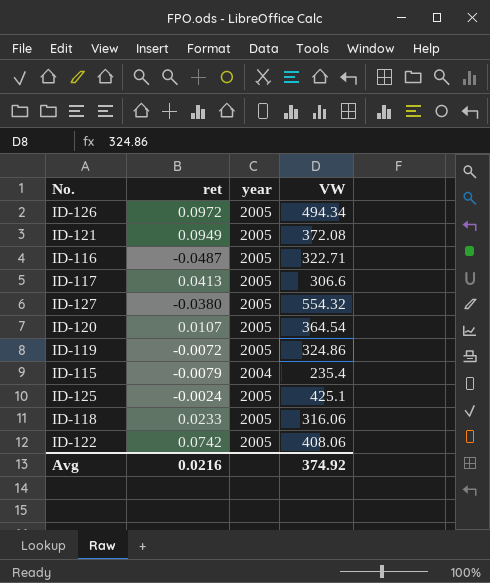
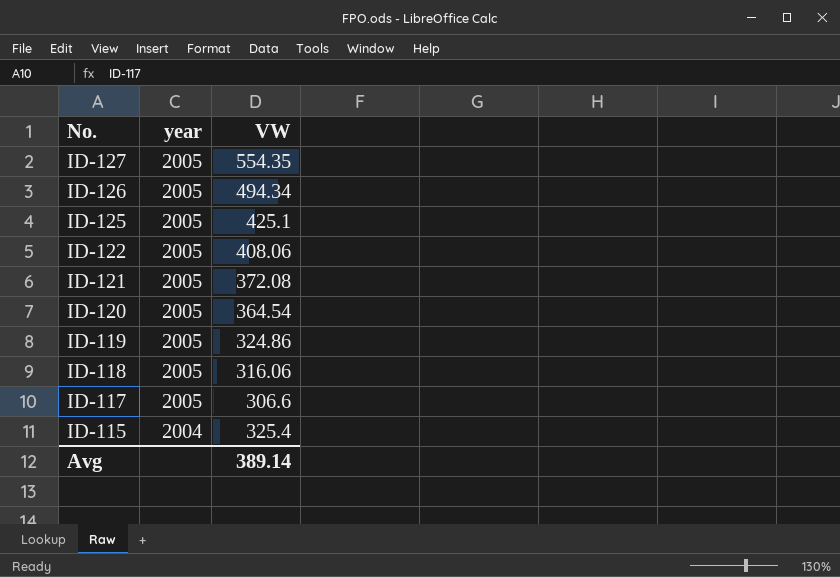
row order: none -> No. descending
column ret | position: 2 -> none
row ID-116: -0.0487 | 2005 | 322.71 -> none
ID-127 | VW: 554.32 -> 554.35
ID-115 | VW: 235.4 -> 325.4
Avg | VW: 374.92 -> 389.14

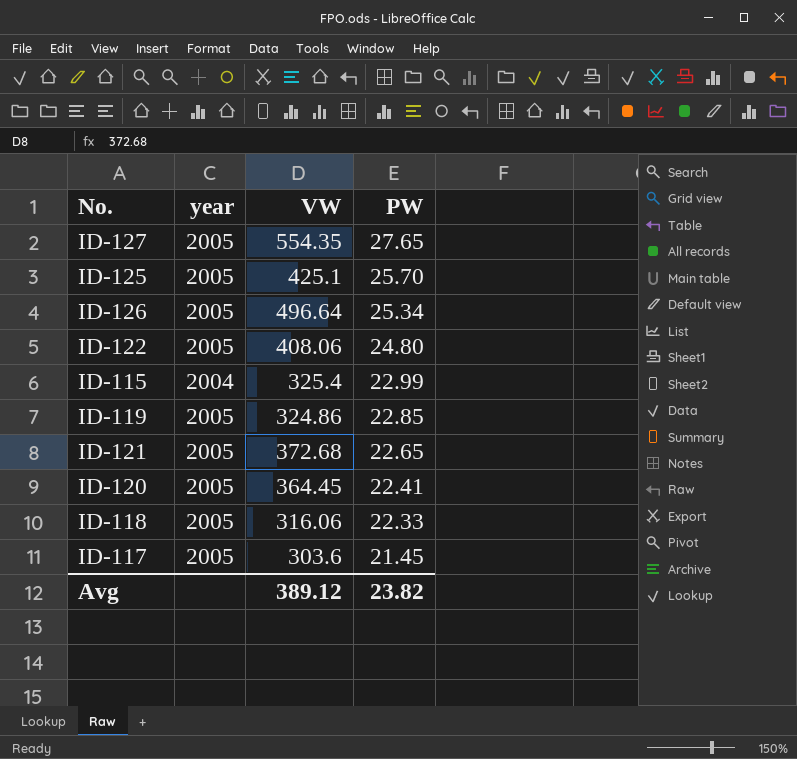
row order: No. descending -> PW descending
column PW | position: none -> 4
ID-126 | VW: 494.34 -> 496.64
ID-121 | VW: 372.08 -> 372.68
ID-120 | VW: 364.54 -> 364.45
ID-117 | VW: 306.6 -> 303.6
Avg | VW: 389.14 -> 389.12

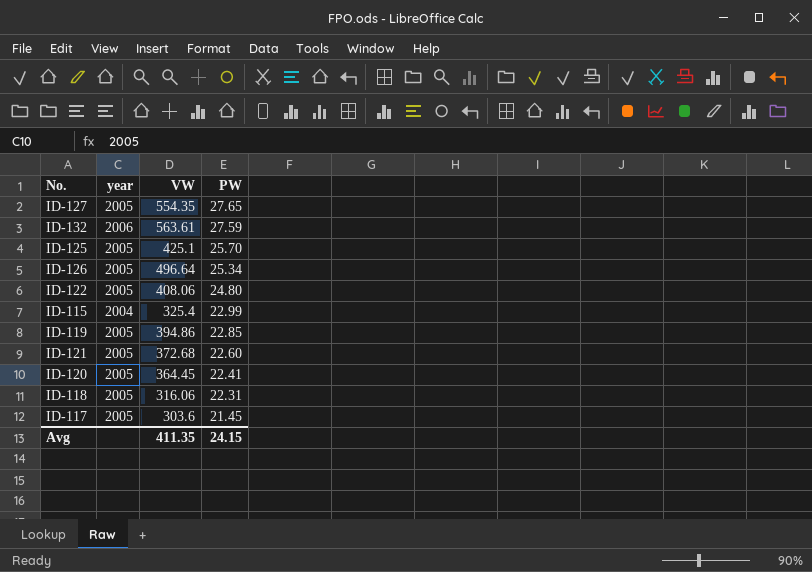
row ID-132: none -> 2006 | 563.61 | 27.59
ID-119 | VW: 324.86 -> 394.86
ID-121 | PW: 22.65 -> 22.60
ID-118 | PW: 22.33 -> 22.31
Avg | VW: 389.12 -> 411.35
Avg | PW: 23.82 -> 24.15

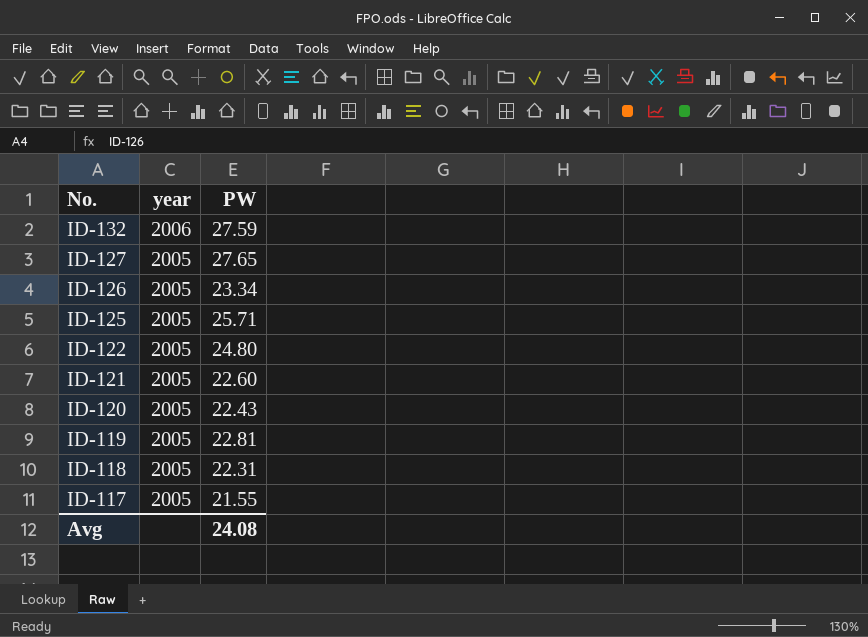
row order: PW descending -> No. descending
column VW | position: 3 -> none
row ID-115: 2004 | 325.4 | 22.99 -> none
ID-126 | PW: 25.34 -> 23.34
ID-125 | PW: 25.70 -> 25.71
ID-120 | PW: 22.41 -> 22.43
ID-119 | PW: 22.85 -> 22.81
ID-117 | PW: 21.45 -> 21.55
Avg | PW: 24.15 -> 24.08

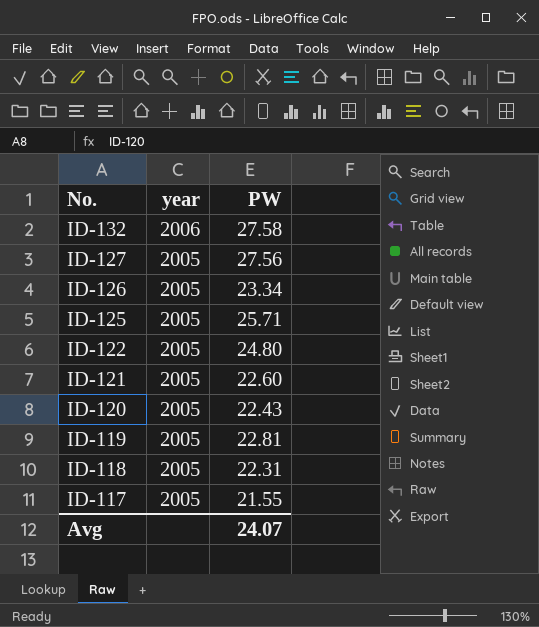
ID-132 | PW: 27.59 -> 27.58
ID-127 | PW: 27.65 -> 27.56
Avg | PW: 24.08 -> 24.07

